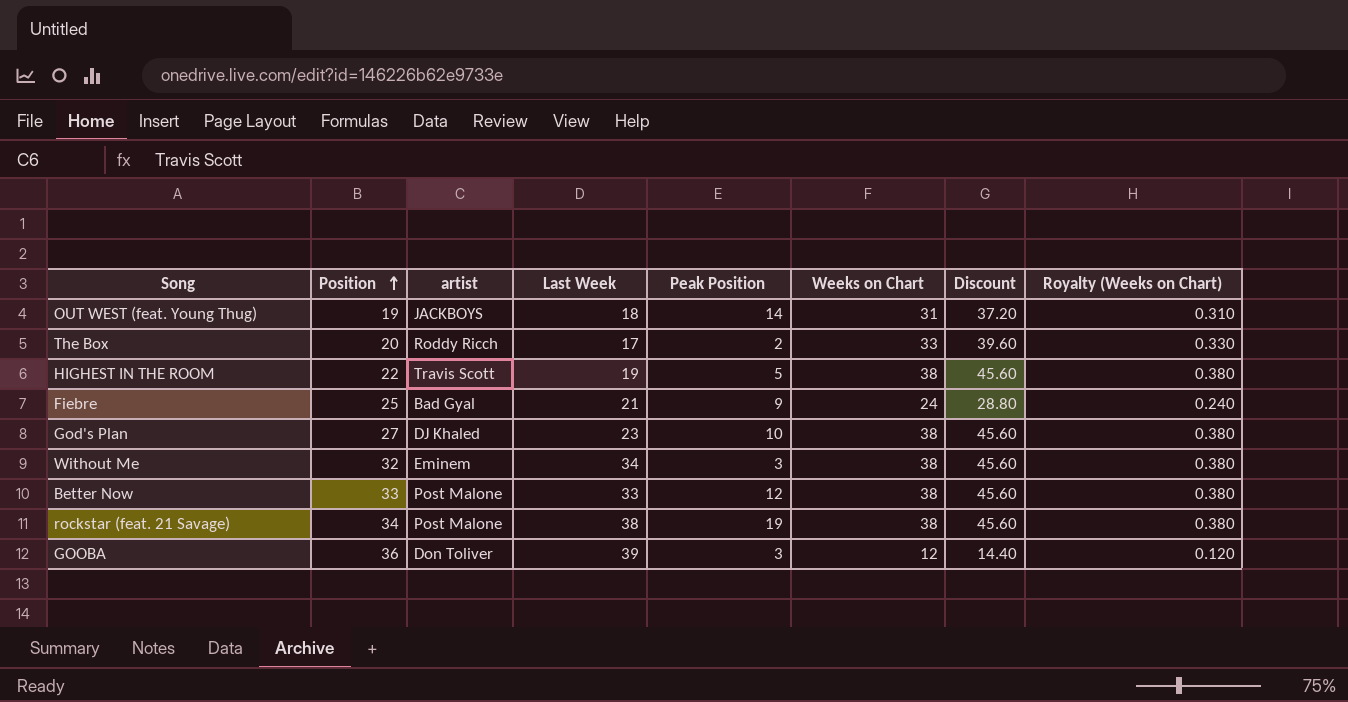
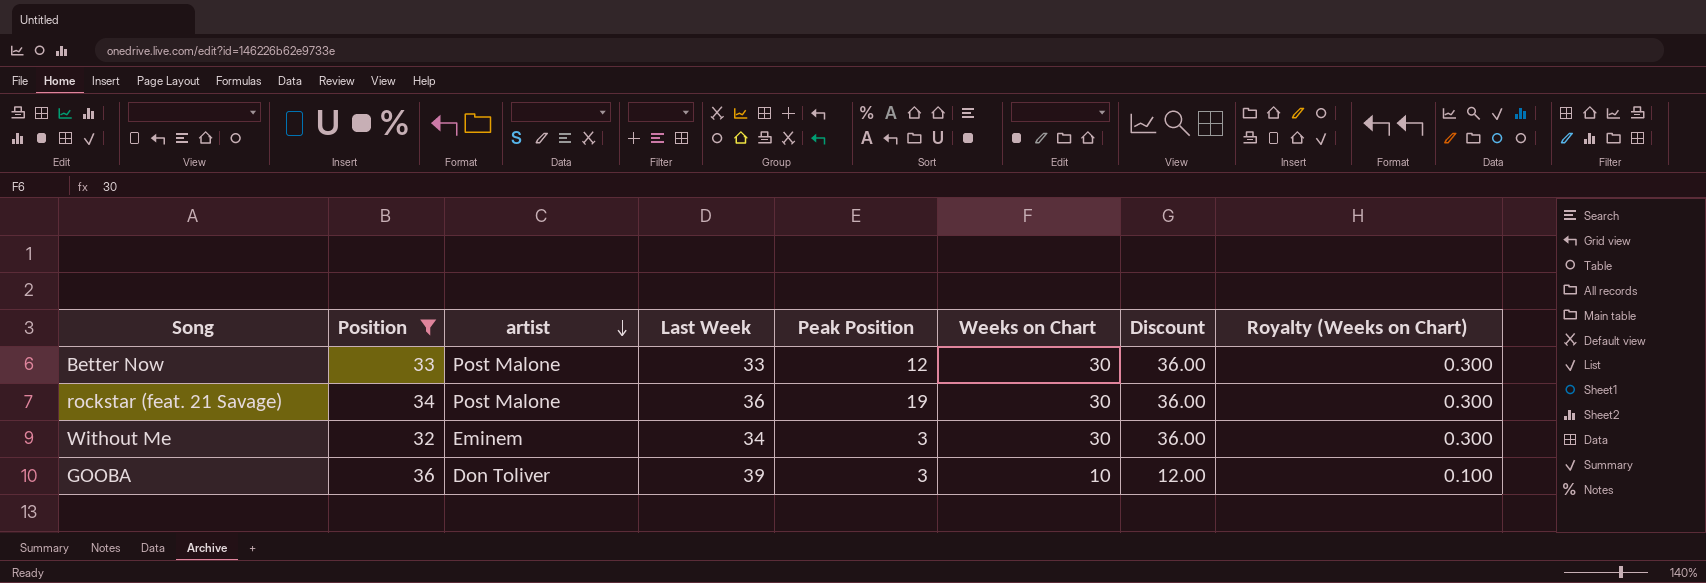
filter: none -> Position >= 32
row order: Position ascending -> artist descending
Better Now | Weeks on Chart: 38 -> 30
Better Now | Discount: 45.60 -> 36.00
Better Now | Royalty (Weeks on Chart): 0.380 -> 0.300
rockstar (feat. 21 Savage) | Last Week: 38 -> 36
rockstar (feat. 21 Savage) | Weeks on Chart: 38 -> 30
rockstar (feat. 21 Savage) | Discount: 45.60 -> 36.00
rockstar (feat. 21 Savage) | Royalty (Weeks on Chart): 0.380 -> 0.300
Without Me | Weeks on Chart: 38 -> 30
Without Me | Discount: 45.60 -> 36.00
Without Me | Royalty (Weeks on Chart): 0.380 -> 0.300
GOOBA | Weeks on Chart: 12 -> 10
GOOBA | Discount: 14.40 -> 12.00
GOOBA | Royalty (Weeks on Chart): 0.120 -> 0.100

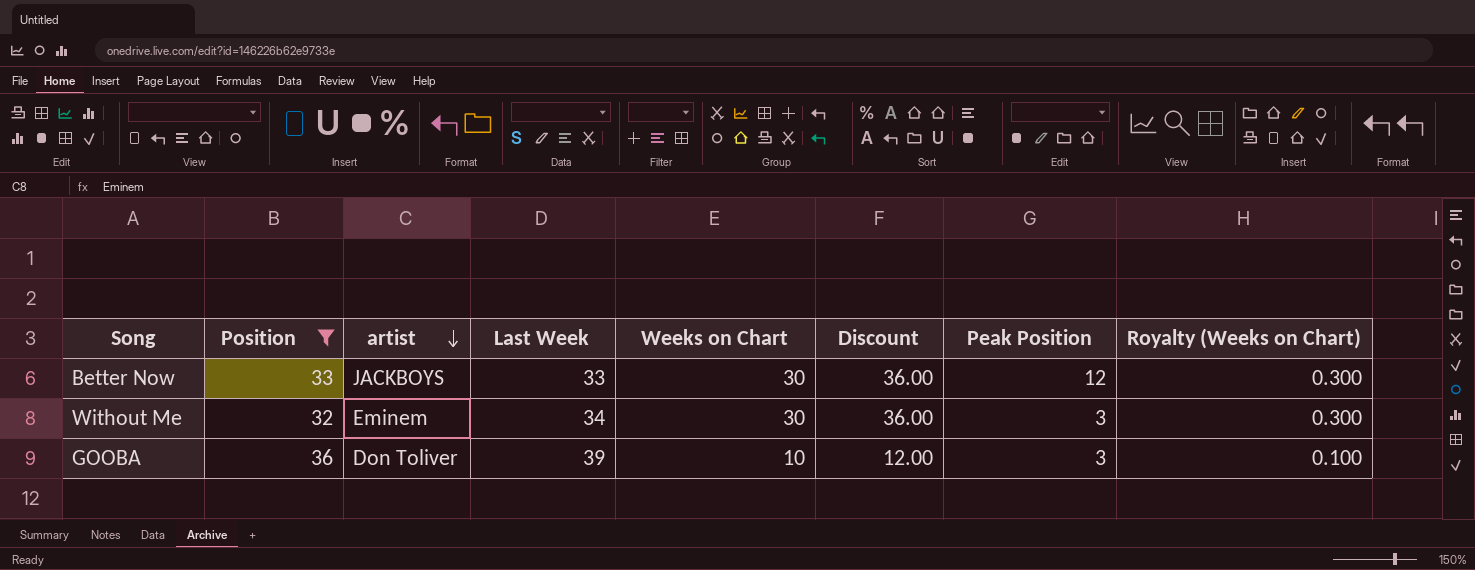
column Peak Position | position: 5 -> 7
row rockstar (feat. 21 Savage): 34 | Post Malone | 36 | 19 | 30 | 36.00 | 0.300 -> none
Better Now | artist: Post Malone -> JACKBOYS

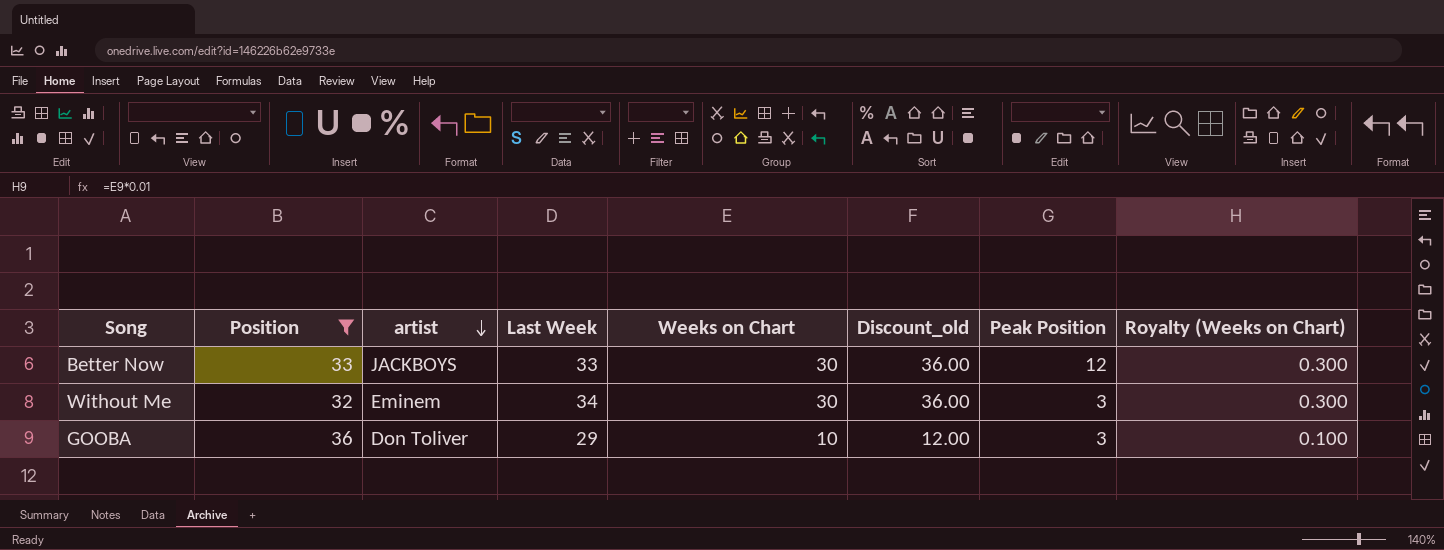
column name: Discount -> Discount_old
GOOBA | Last Week: 39 -> 29

